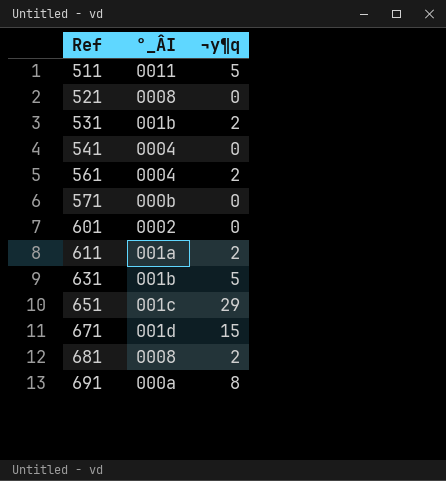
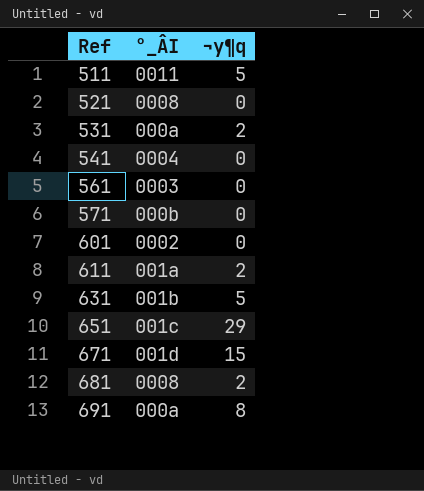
531 | °_ÂI: 001b -> 000a
561 | °_ÂI: 0004 -> 0003
561 | ¬y¶q: 2 -> 0

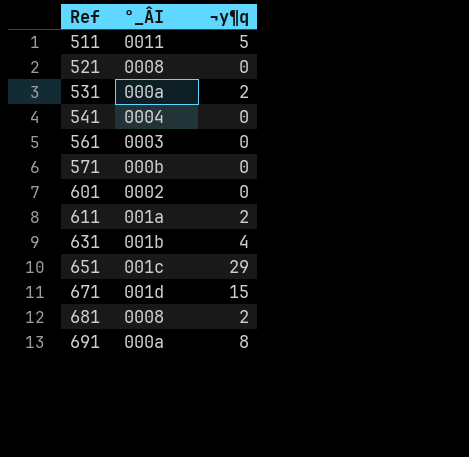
631 | ¬y¶q: 5 -> 4

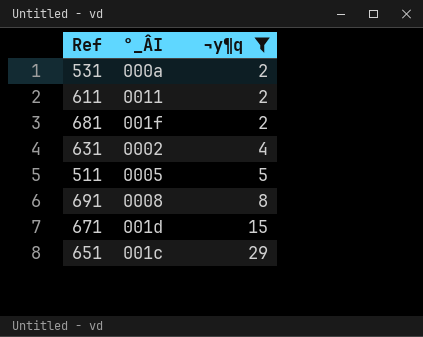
filter: none -> ¬y¶q != 0
row order: Ref ascending -> ¬y¶q ascending
611 | °_ÂI: 001a -> 0011
681 | °_ÂI: 0008 -> 001f
631 | °_ÂI: 001b -> 0002
511 | °_ÂI: 0011 -> 0005
691 | °_ÂI: 000a -> 0008

